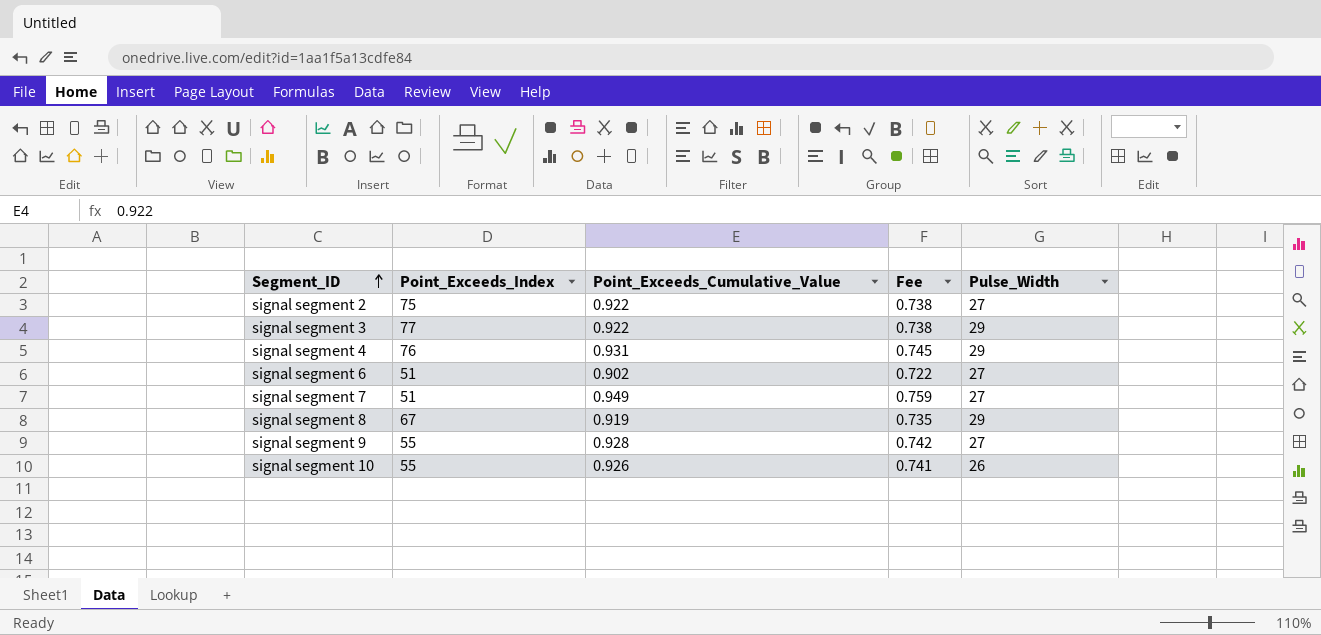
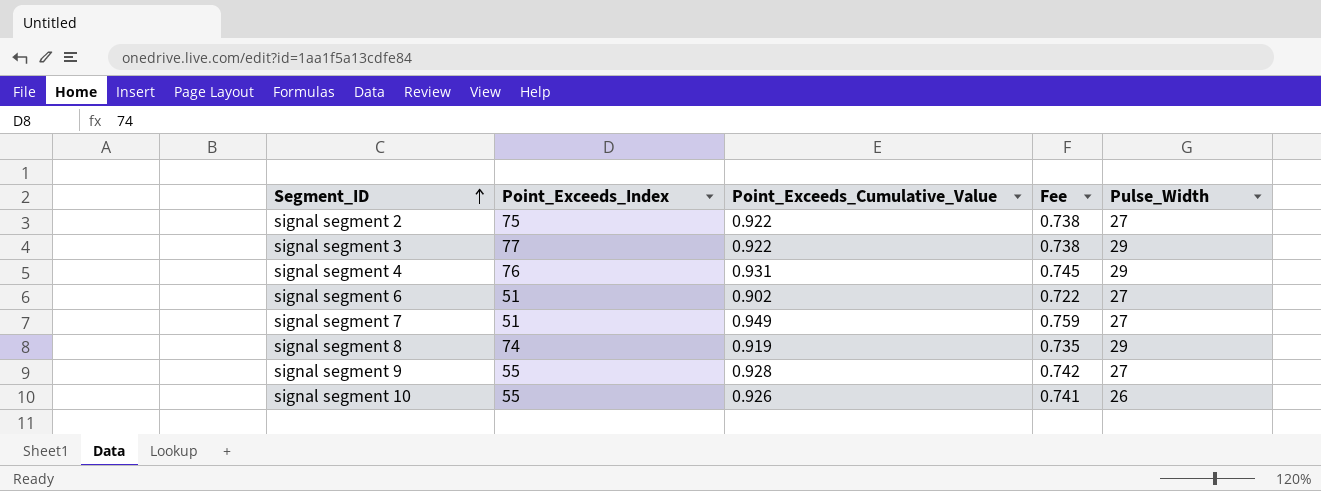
signal segment 8 | Point_Exceeds_Index: 67 -> 74

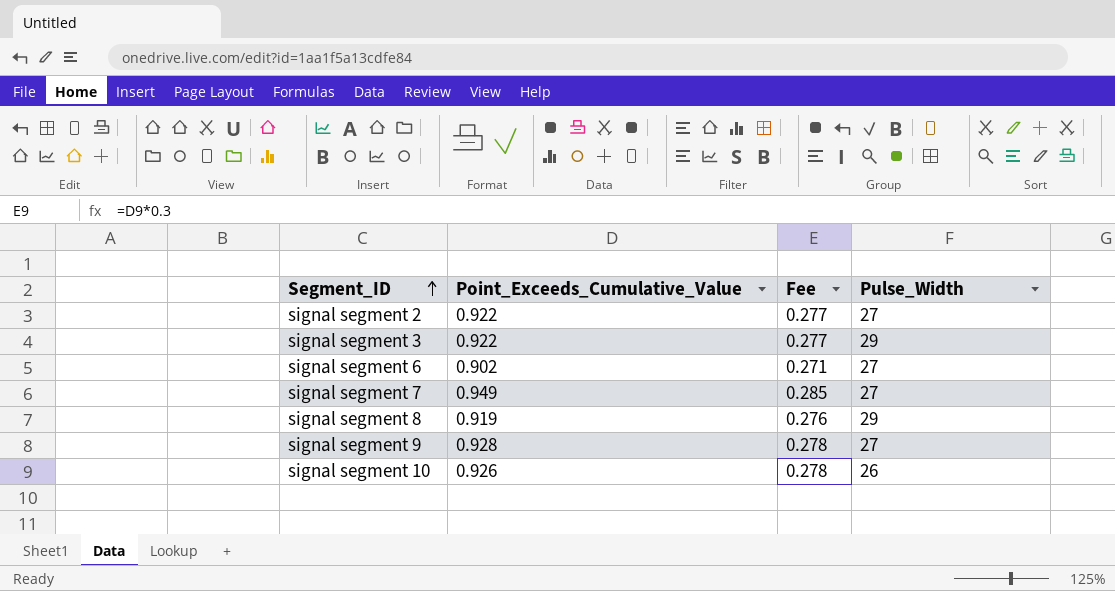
column Point_Exceeds_Index | position: 2 -> none
column Fee | formula: [Point_Exceeds_Cumulative_Value] * 0.8 -> [Point_Exceeds_Cumulative_Value] * 0.3
row signal segment 4: 76 | 0.931 | 0.745 | 29 -> none

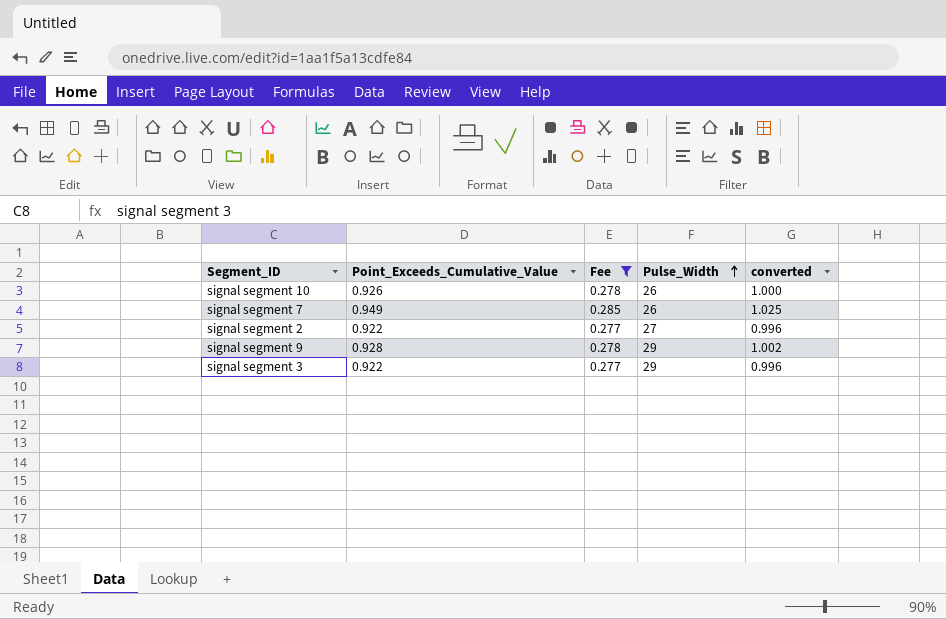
filter: none -> Fee >= 0.277
row order: Segment_ID ascending -> Pulse_Width ascending
column converted | formula: none -> [Point_Exceeds_Cumulative_Value] * 1.08
signal segment 7 | Pulse_Width: 27 -> 26
signal segment 9 | Pulse_Width: 27 -> 29

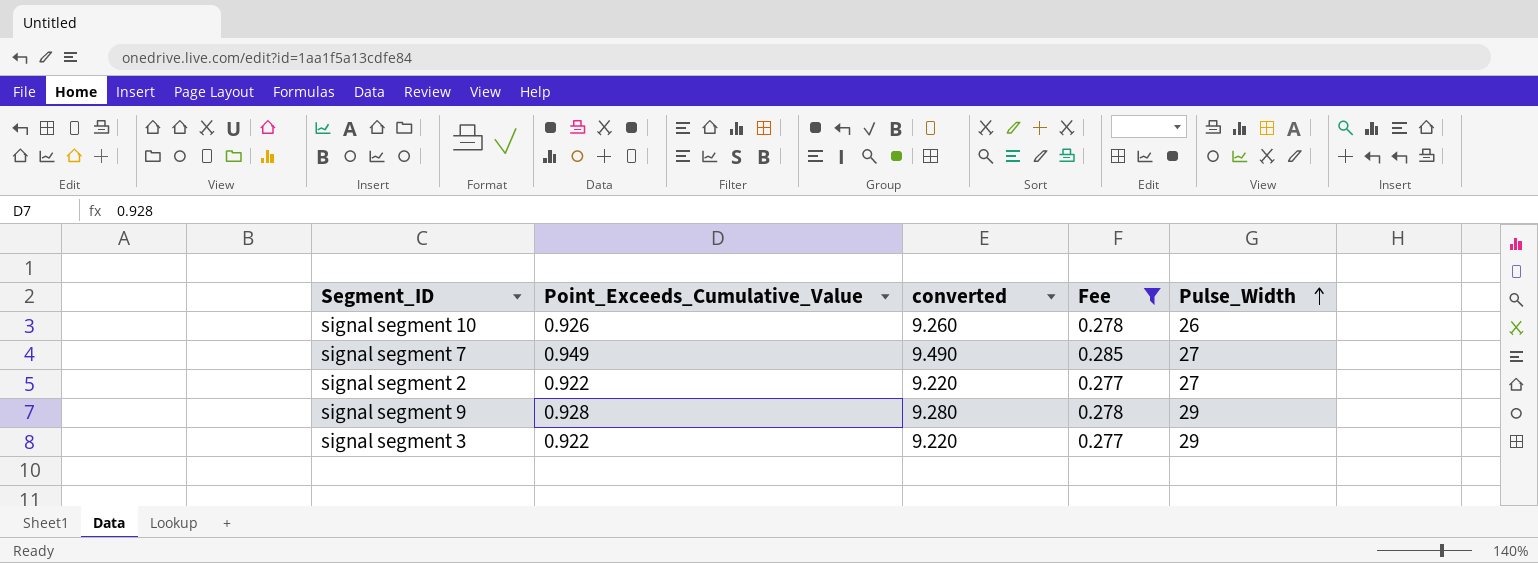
column converted | formula: [Point_Exceeds_Cumulative_Value] * 1.08 -> [Point_Exceeds_Cumulative_Value] * 10
column converted | position: 5 -> 3
signal segment 7 | Pulse_Width: 26 -> 27

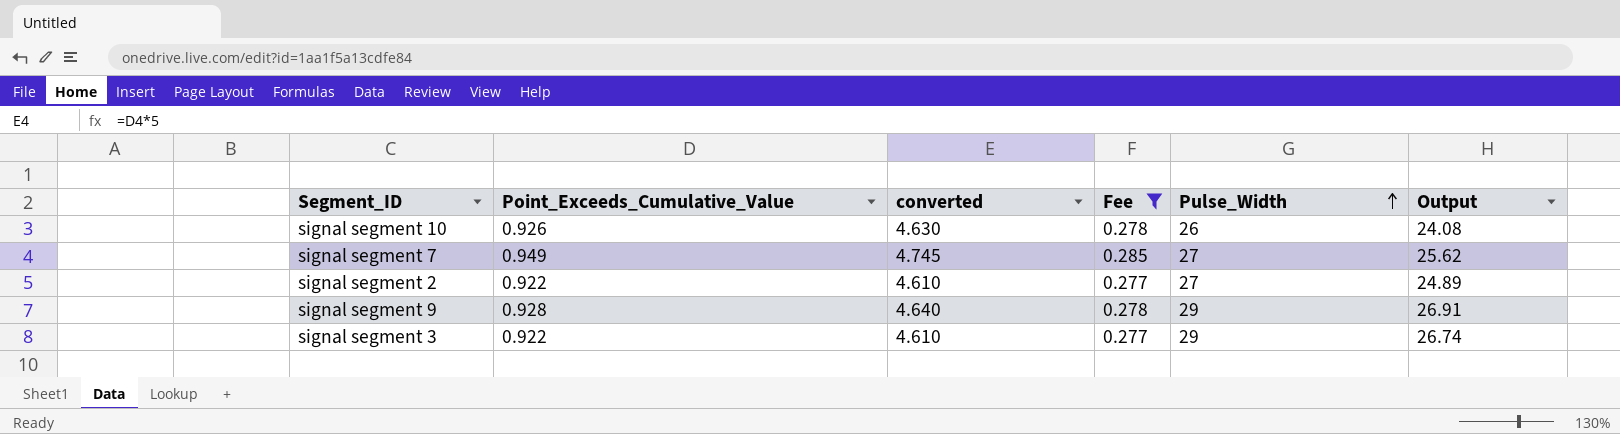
column converted | formula: [Point_Exceeds_Cumulative_Value] * 10 -> [Point_Exceeds_Cumulative_Value] * 5
column Output | formula: none -> [Point_Exceeds_Cumulative_Value] * [Pulse_Width]

